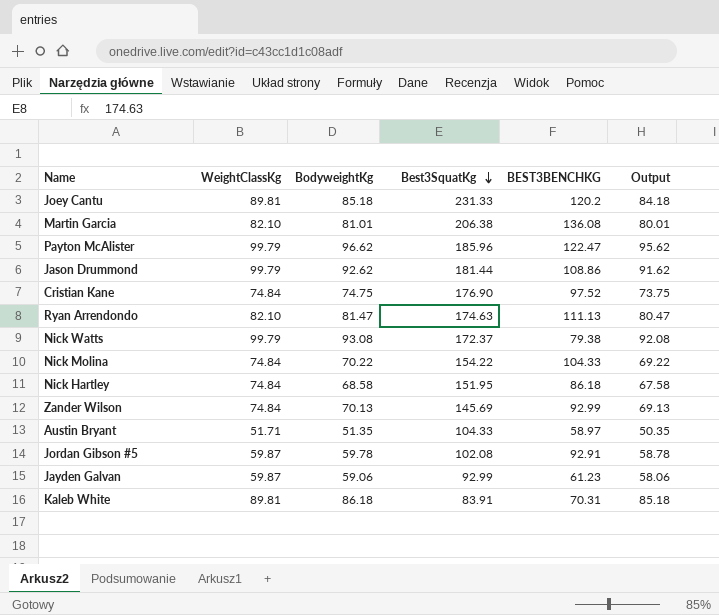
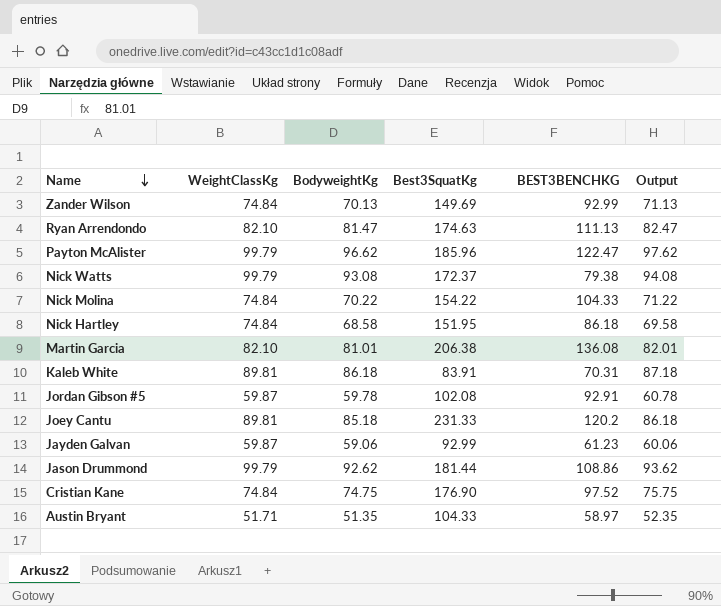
row order: Best3SquatKg descending -> Name descending
column Output | formula: [BodyweightKg] - 1 -> [BodyweightKg] + 1
Zander Wilson | Best3SquatKg: 145.69 -> 149.69

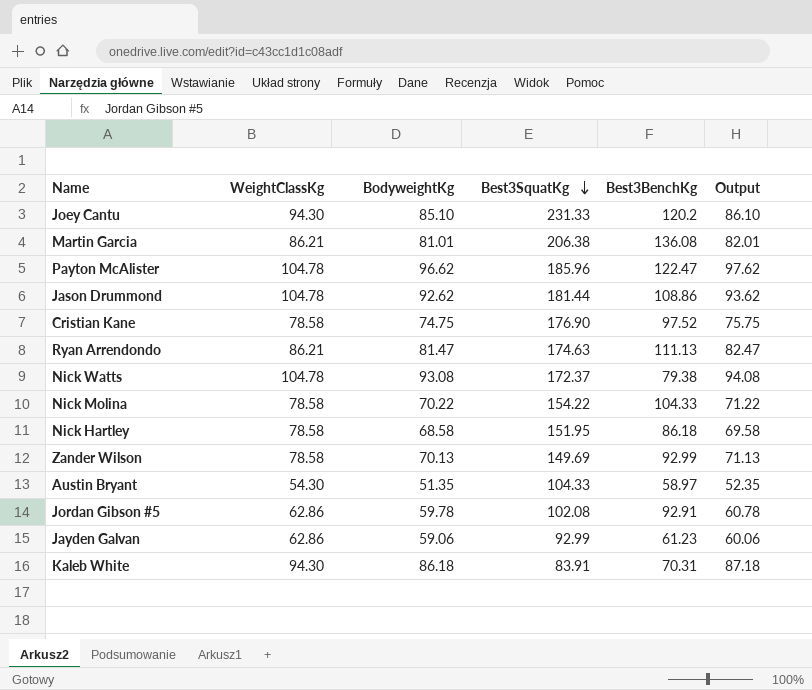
row order: Name descending -> Best3SquatKg descending
column name: BEST3BENCHKG -> Best3BenchKg
Joey Cantu | WeightClassKg: 89.81 -> 94.30
Joey Cantu | BodyweightKg: 85.18 -> 85.10
Joey Cantu | Output: 86.18 -> 86.10
Martin Garcia | WeightClassKg: 82.10 -> 86.21
Payton McAlister | WeightClassKg: 99.79 -> 104.78
Jason Drummond | WeightClassKg: 99.79 -> 104.78
Cristian Kane | WeightClassKg: 74.84 -> 78.58
Ryan Arrendondo | WeightClassKg: 82.10 -> 86.21
Nick Watts | WeightClassKg: 99.79 -> 104.78
Nick Molina | WeightClassKg: 74.84 -> 78.58
Nick Hartley | WeightClassKg: 74.84 -> 78.58
Zander Wilson | WeightClassKg: 74.84 -> 78.58
Austin Bryant | WeightClassKg: 51.71 -> 54.30
Jordan Gibson #5 | WeightClassKg: 59.87 -> 62.86
Jayden Galvan | WeightClassKg: 59.87 -> 62.86
Kaleb White | WeightClassKg: 89.81 -> 94.30

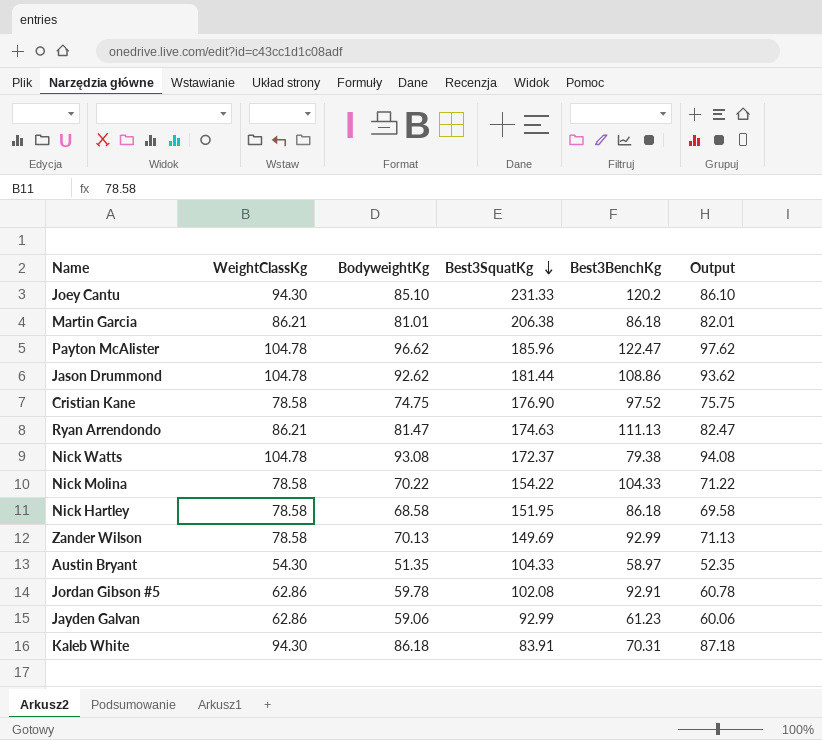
Martin Garcia | Best3BenchKg: 136.08 -> 86.18

